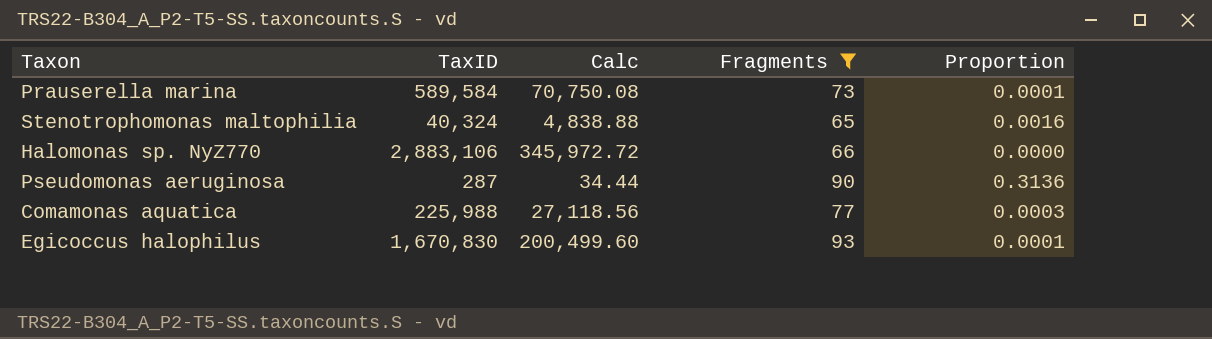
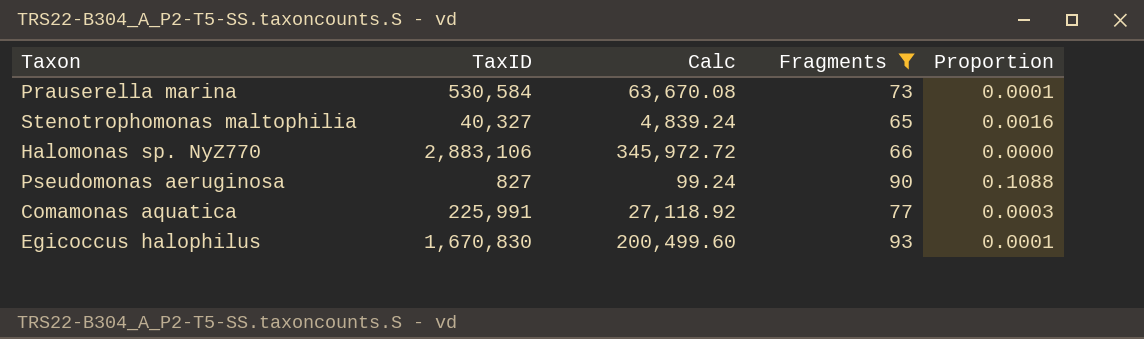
Prauserella marina | TaxID: 589,584 -> 530,584
Prauserella marina | Calc: 70,750.08 -> 63,670.08
Stenotrophomonas maltophilia | TaxID: 40,324 -> 40,327
Stenotrophomonas maltophilia | Calc: 4,838.88 -> 4,839.24
Pseudomonas aeruginosa | TaxID: 287 -> 827
Pseudomonas aeruginosa | Calc: 34.44 -> 99.24
Pseudomonas aeruginosa | Proportion: 0.3136 -> 0.1088
Comamonas aquatica | TaxID: 225,988 -> 225,991
Comamonas aquatica | Calc: 27,118.56 -> 27,118.92

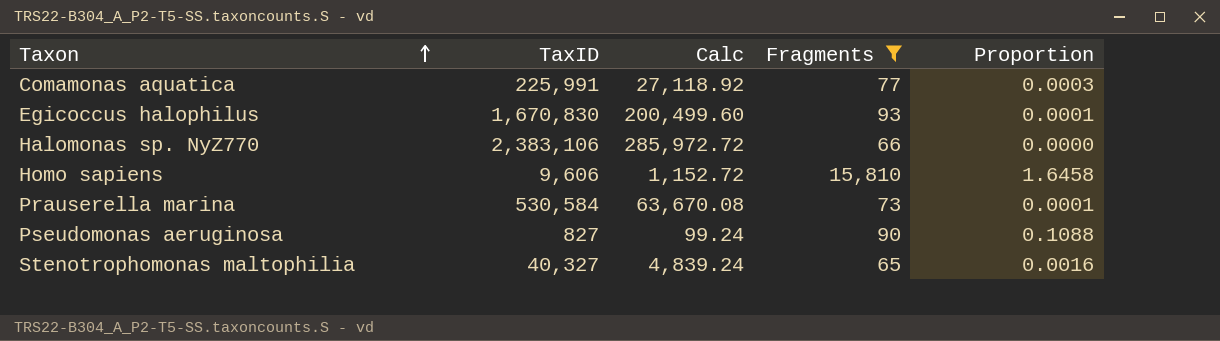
row order: none -> Taxon ascending
Halomonas sp. NyZ770 | TaxID: 2,883,106 -> 2,383,106
Halomonas sp. NyZ770 | Calc: 345,972.72 -> 285,972.72
row Homo sapiens: none -> 9,606 | 1,152.72 | 15,810 | 1.6458

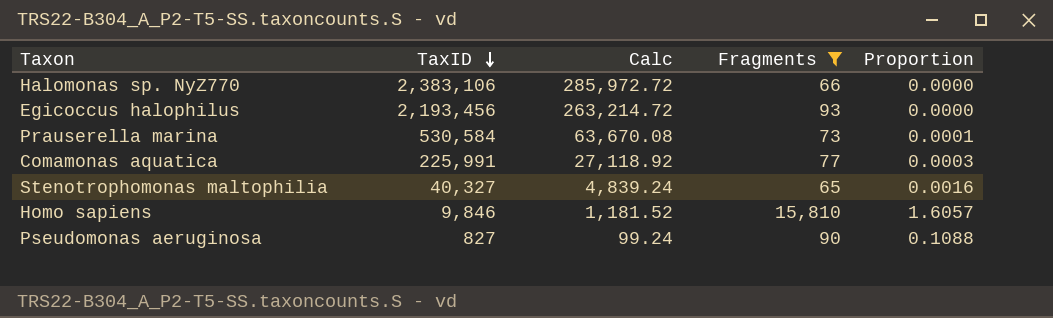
row order: Taxon ascending -> TaxID descending
Egicoccus halophilus | TaxID: 1,670,830 -> 2,193,456
Egicoccus halophilus | Calc: 200,499.60 -> 263,214.72
Egicoccus halophilus | Proportion: 0.0001 -> 0.0000
Homo sapiens | TaxID: 9,606 -> 9,846
Homo sapiens | Calc: 1,152.72 -> 1,181.52
Homo sapiens | Proportion: 1.6458 -> 1.6057

